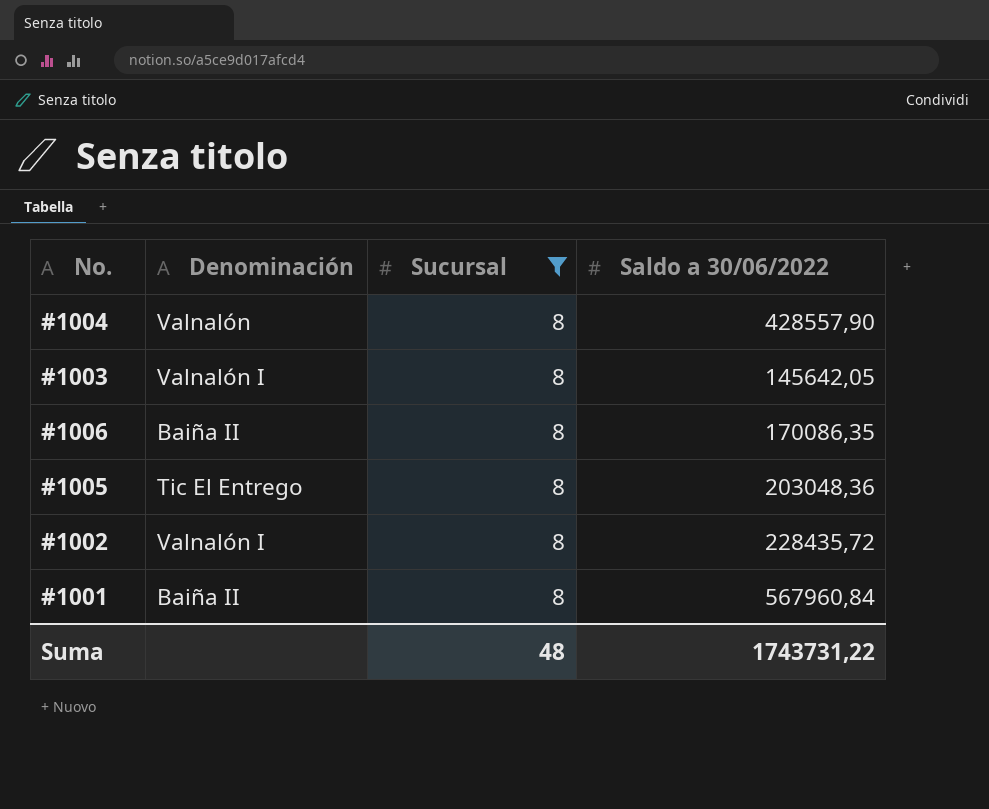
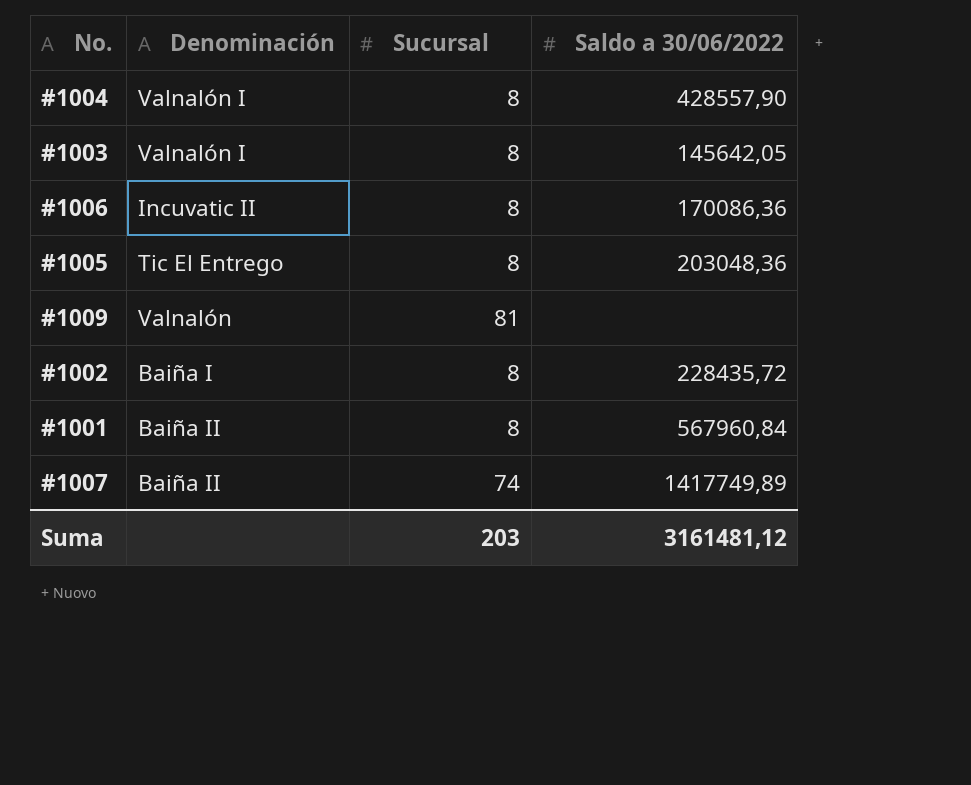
filter: Sucursal = 8 -> none
#1004 | Denominación: Valnalón -> Valnalón I
#1006 | Denominación: Baiña II -> Incuvatic II
#1006 | Saldo a 30/06/2022: 170086,35 -> 170086,36
#1002 | Denominación: Valnalón I -> Baiña I
Suma | Sucursal: 48 -> 203
Suma | Saldo a 30/06/2022: 1743731,22 -> 3161481,12

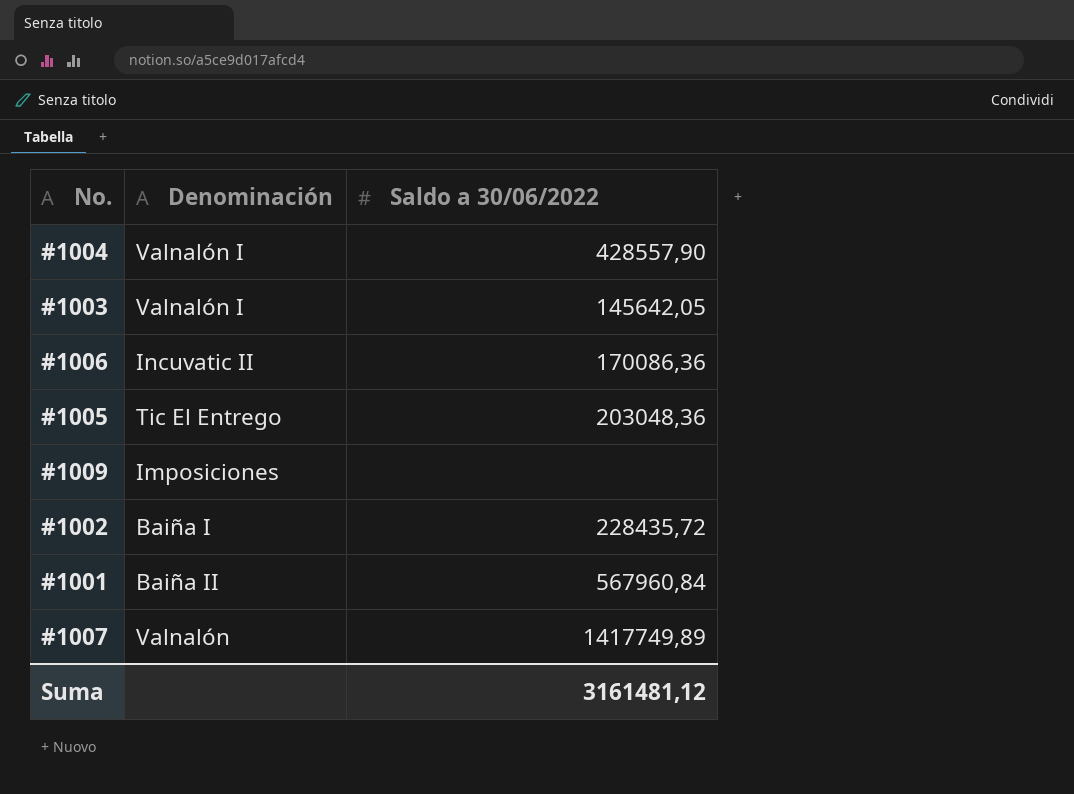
column Sucursal | position: 3 -> none
#1009 | Denominación: Valnalón -> Imposiciones
#1007 | Denominación: Baiña II -> Valnalón

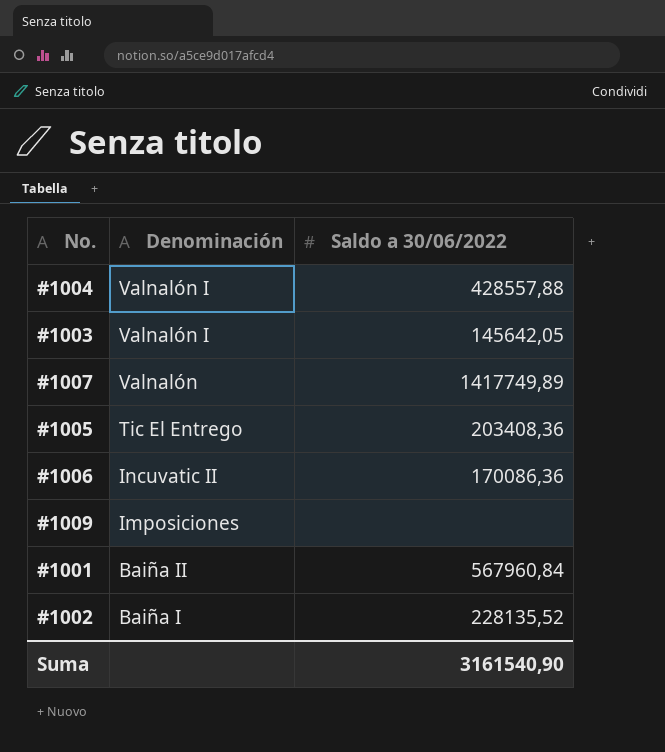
row order: none -> Denominación descending
#1004 | Saldo a 30/06/2022: 428557,90 -> 428557,88
#1005 | Saldo a 30/06/2022: 203048,36 -> 203408,36
#1002 | Saldo a 30/06/2022: 228435,72 -> 228135,52
Suma | Saldo a 30/06/2022: 3161481,12 -> 3161540,90

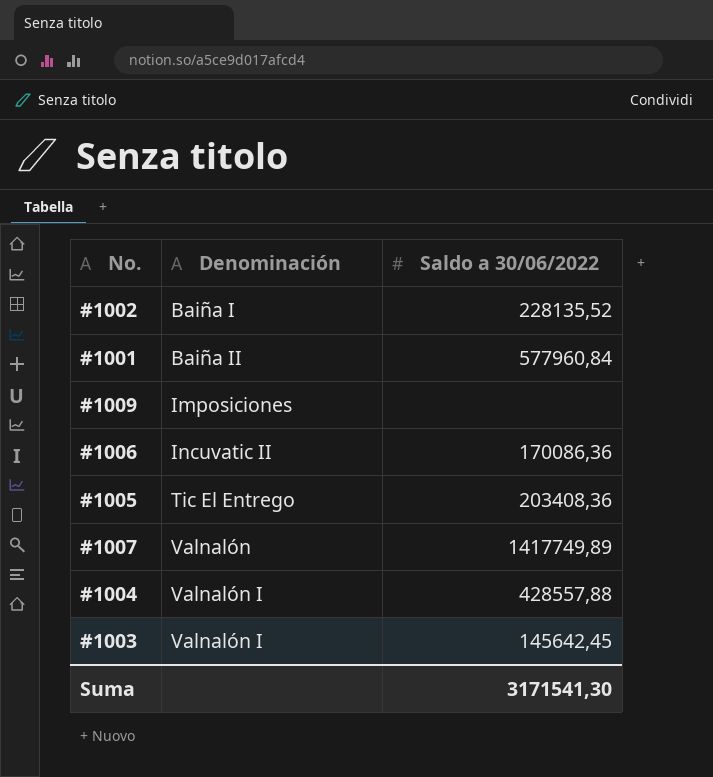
row order: Denominación descending -> Denominación ascending
#1001 | Saldo a 30/06/2022: 567960,84 -> 577960,84
#1003 | Saldo a 30/06/2022: 145642,05 -> 145642,45
Suma | Saldo a 30/06/2022: 3161540,90 -> 3171541,30

